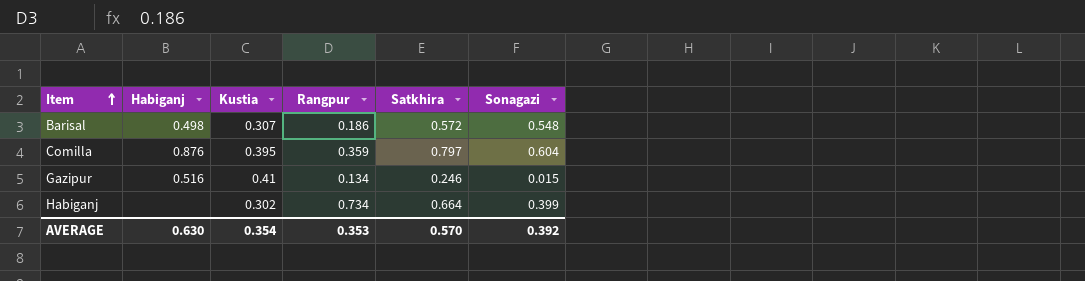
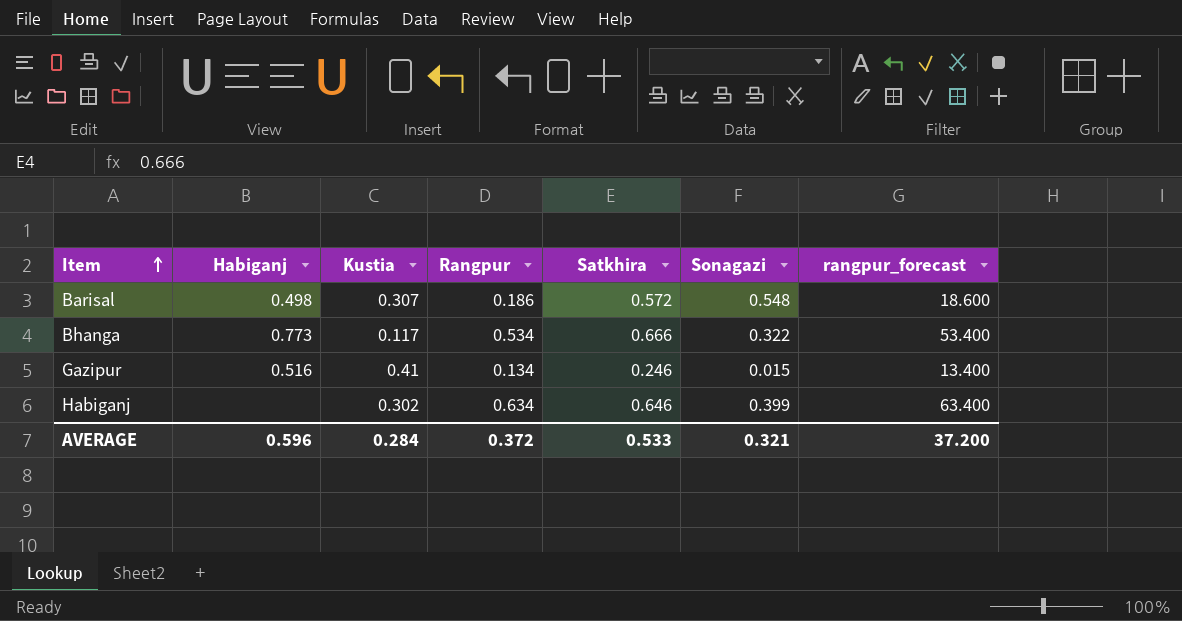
column rangpur_forecast | formula: none -> [Rangpur] * 100
row Comilla: 0.876 | 0.395 | 0.359 | 0.797 | 0.604 -> none
row Bhanga: none -> 0.773 | 0.117 | 0.534 | 0.666 | 0.322 | 53.400
Habiganj | Rangpur: 0.734 -> 0.634
Habiganj | Satkhira: 0.664 -> 0.646
AVERAGE | Habiganj: 0.630 -> 0.596
AVERAGE | Kustia: 0.354 -> 0.284
AVERAGE | Rangpur: 0.353 -> 0.372
AVERAGE | Satkhira: 0.570 -> 0.533
AVERAGE | Sonagazi: 0.392 -> 0.321

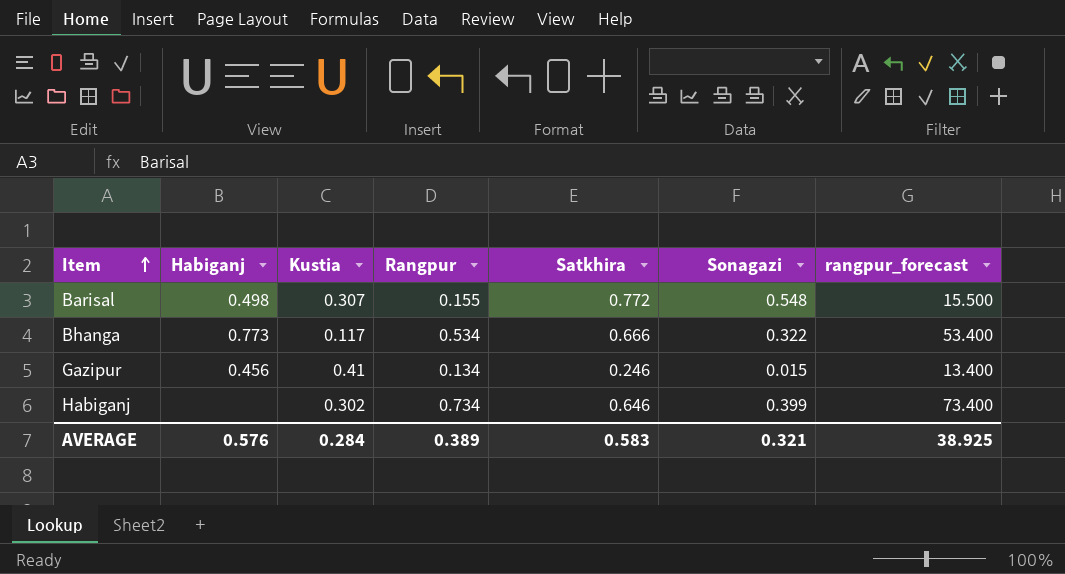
Barisal | Rangpur: 0.186 -> 0.155
Barisal | Satkhira: 0.572 -> 0.772
Barisal | rangpur_forecast: 18.600 -> 15.500
Gazipur | Habiganj: 0.516 -> 0.456
Habiganj | Rangpur: 0.634 -> 0.734
Habiganj | rangpur_forecast: 63.400 -> 73.400
AVERAGE | Habiganj: 0.596 -> 0.576
AVERAGE | Rangpur: 0.372 -> 0.389
AVERAGE | Satkhira: 0.533 -> 0.583
AVERAGE | rangpur_forecast: 37.200 -> 38.925

